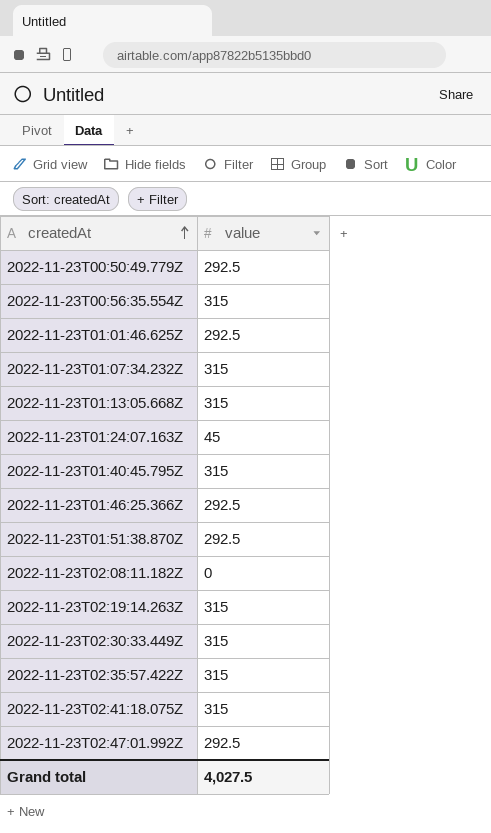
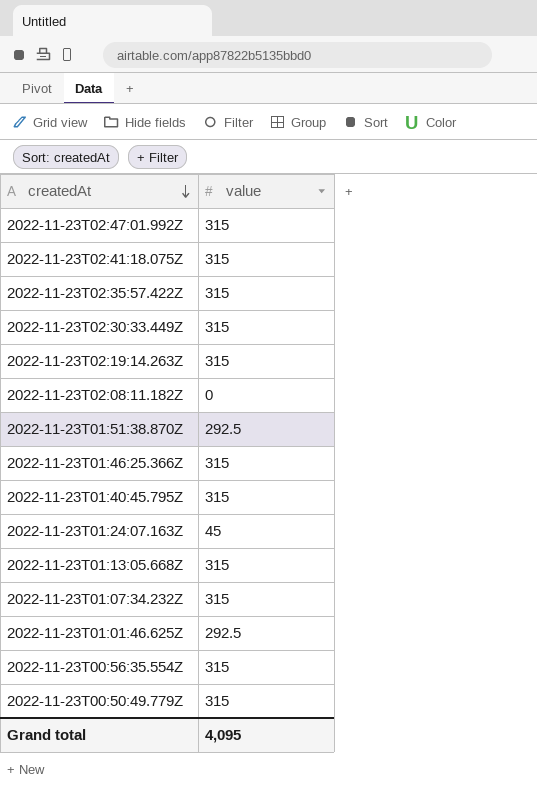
row order: createdAt ascending -> createdAt descending
2022-11-23T02:47:01.992Z | value: 292.5 -> 315
2022-11-23T01:46:25.366Z | value: 292.5 -> 315
2022-11-23T00:50:49.779Z | value: 292.5 -> 315
Grand total | value: 4,027.5 -> 4,095

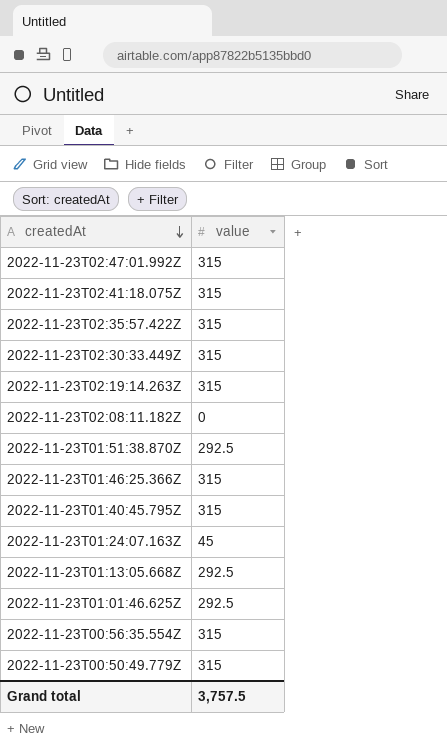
row 2022-11-23T01:07:34.232Z: 315 -> none
2022-11-23T01:13:05.668Z | value: 315 -> 292.5
Grand total | value: 4,095 -> 3,757.5

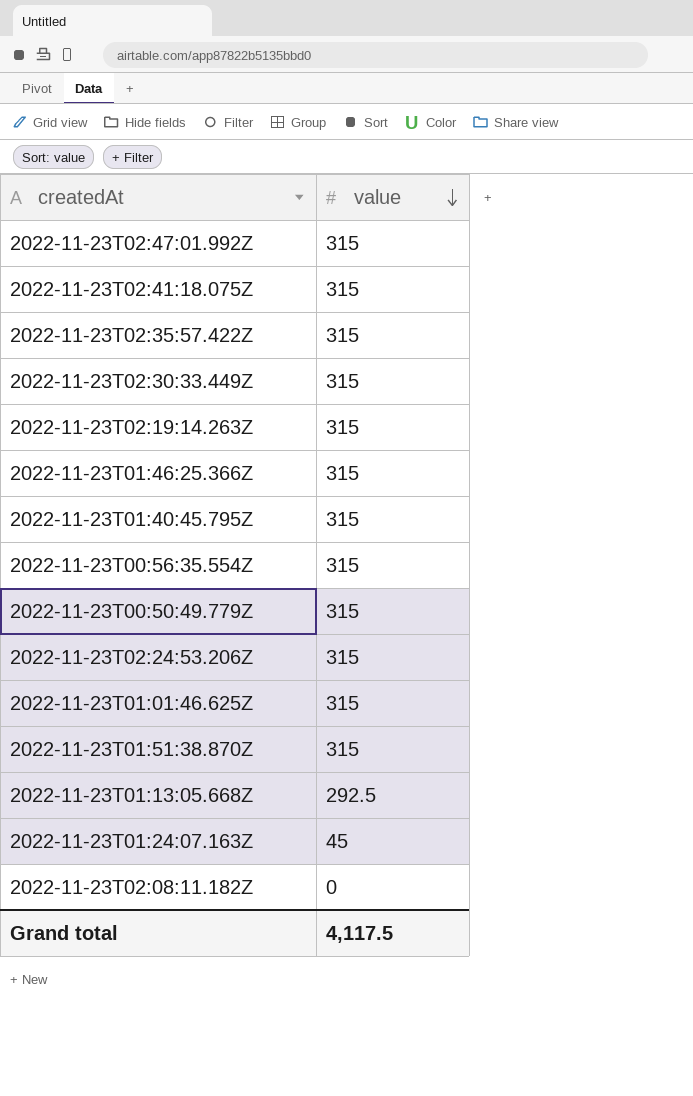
row order: createdAt descending -> value descending
row 2022-11-23T02:24:53.206Z: none -> 315
2022-11-23T01:01:46.625Z | value: 292.5 -> 315
2022-11-23T01:51:38.870Z | value: 292.5 -> 315
Grand total | value: 3,757.5 -> 4,117.5

